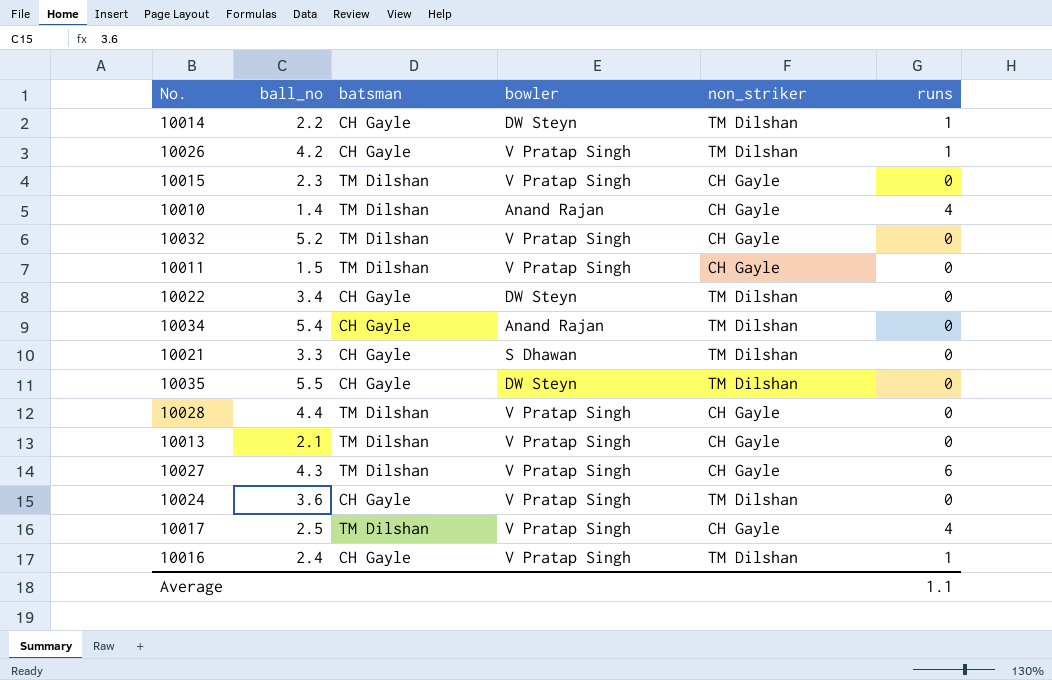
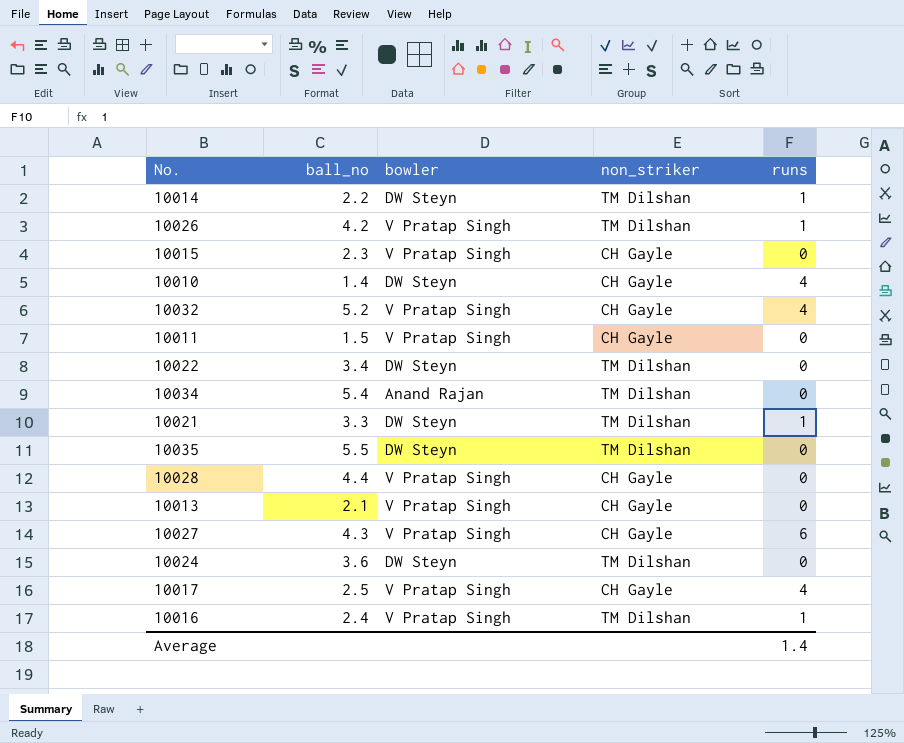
column batsman | position: 3 -> none
10010 | bowler: Anand Rajan -> DW Steyn
10032 | runs: 0 -> 4
10021 | bowler: S Dhawan -> DW Steyn
10021 | runs: 0 -> 1
10024 | bowler: V Pratap Singh -> DW Steyn
Average | runs: 1.1 -> 1.4

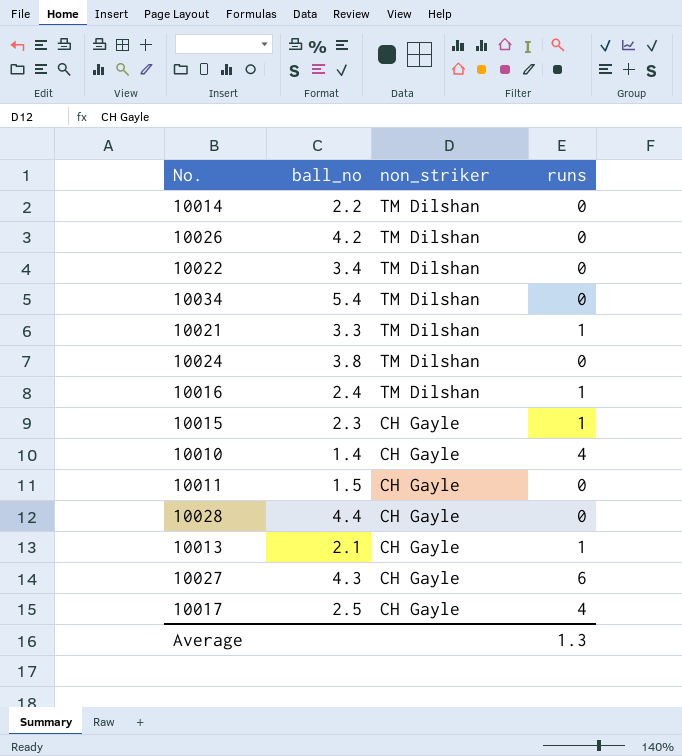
row order: none -> non_striker descending
column bowler | position: 3 -> none
row 10032: 5.2 | V Pratap Singh | CH Gayle | 4 -> none
row 10035: 5.5 | DW Steyn | TM Dilshan | 0 -> none
10014 | runs: 1 -> 0
10026 | runs: 1 -> 0
10024 | ball_no: 3.6 -> 3.8
10015 | runs: 0 -> 1
10013 | runs: 0 -> 1
Average | runs: 1.4 -> 1.3

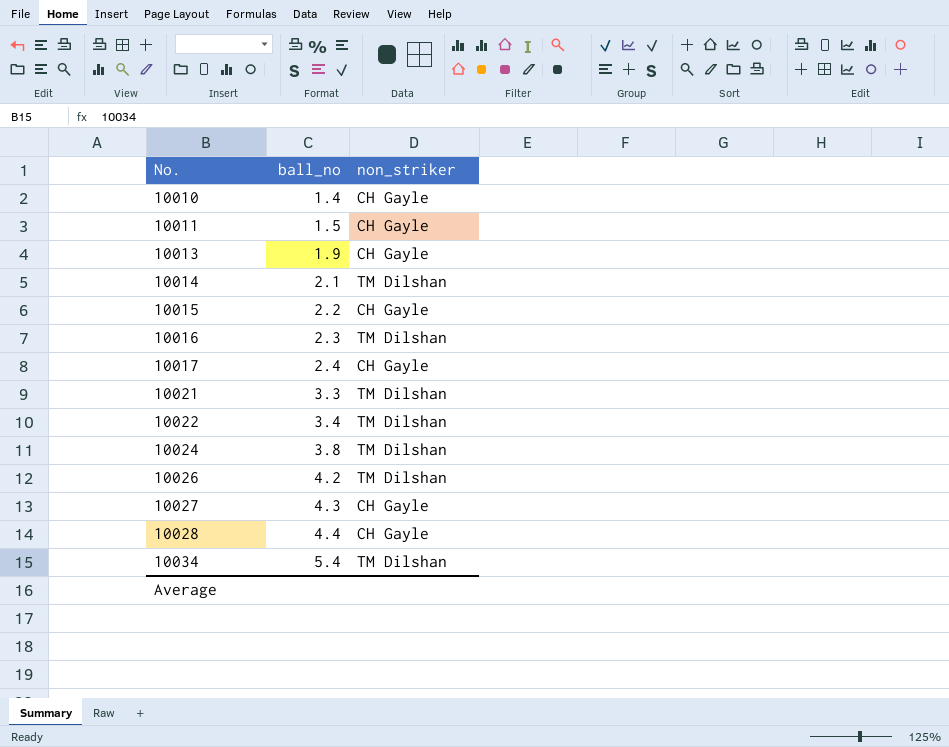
row order: non_striker descending -> No. ascending
column runs | position: 4 -> none
10013 | ball_no: 2.1 -> 1.9
10014 | ball_no: 2.2 -> 2.1
10015 | ball_no: 2.3 -> 2.2
10016 | ball_no: 2.4 -> 2.3
10017 | ball_no: 2.5 -> 2.4

